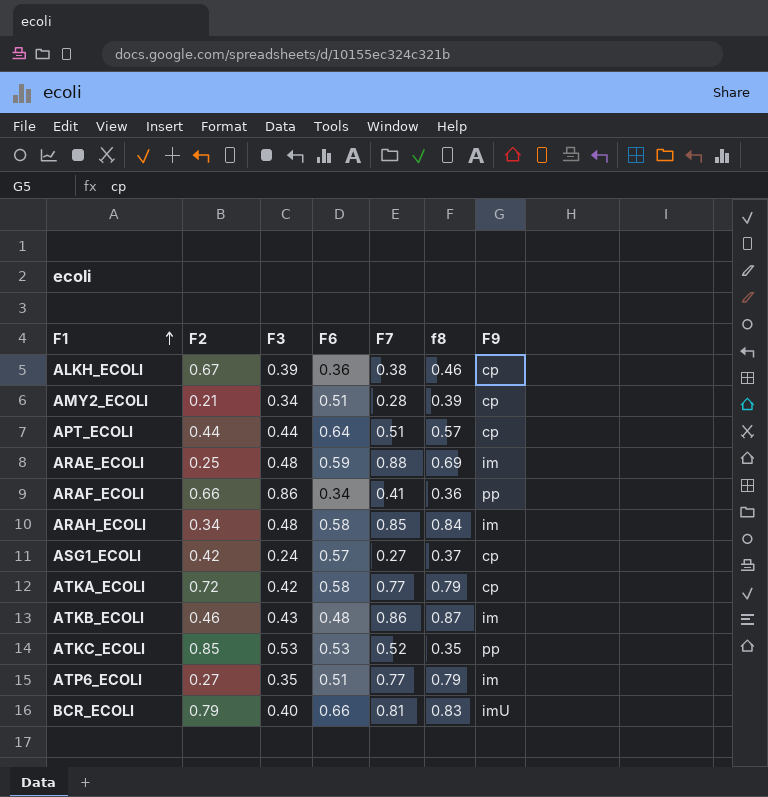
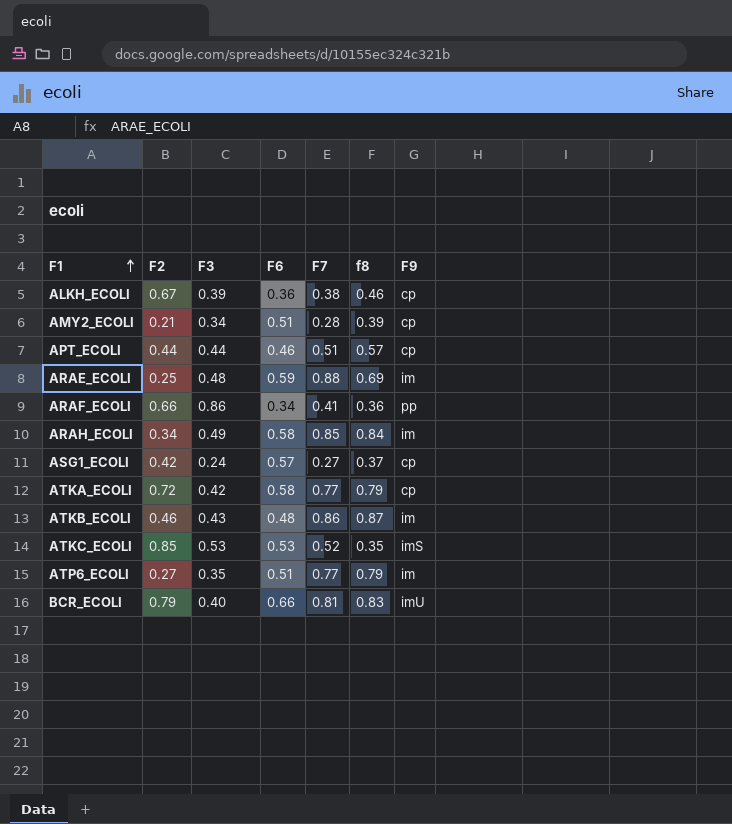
APT_ECOLI | F6: 0.64 -> 0.46
ARAH_ECOLI | F3: 0.48 -> 0.49
ATKC_ECOLI | F9: pp -> imS

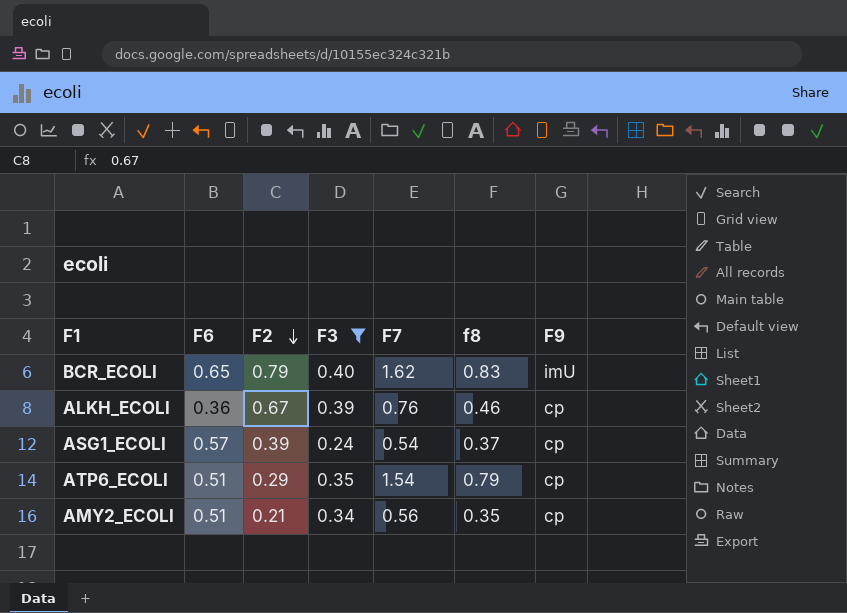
filter: none -> F3 <= 0.40
row order: F1 ascending -> F2 descending
column F6 | position: 4 -> 2
BCR_ECOLI | F6: 0.66 -> 0.65
BCR_ECOLI | F7: 0.81 -> 1.62
ALKH_ECOLI | F7: 0.38 -> 0.76
ASG1_ECOLI | F2: 0.42 -> 0.39
ASG1_ECOLI | F7: 0.27 -> 0.54
ATP6_ECOLI | F2: 0.27 -> 0.29
ATP6_ECOLI | F7: 0.77 -> 1.54
ATP6_ECOLI | F9: im -> cp
AMY2_ECOLI | F7: 0.28 -> 0.56
AMY2_ECOLI | f8: 0.39 -> 0.35

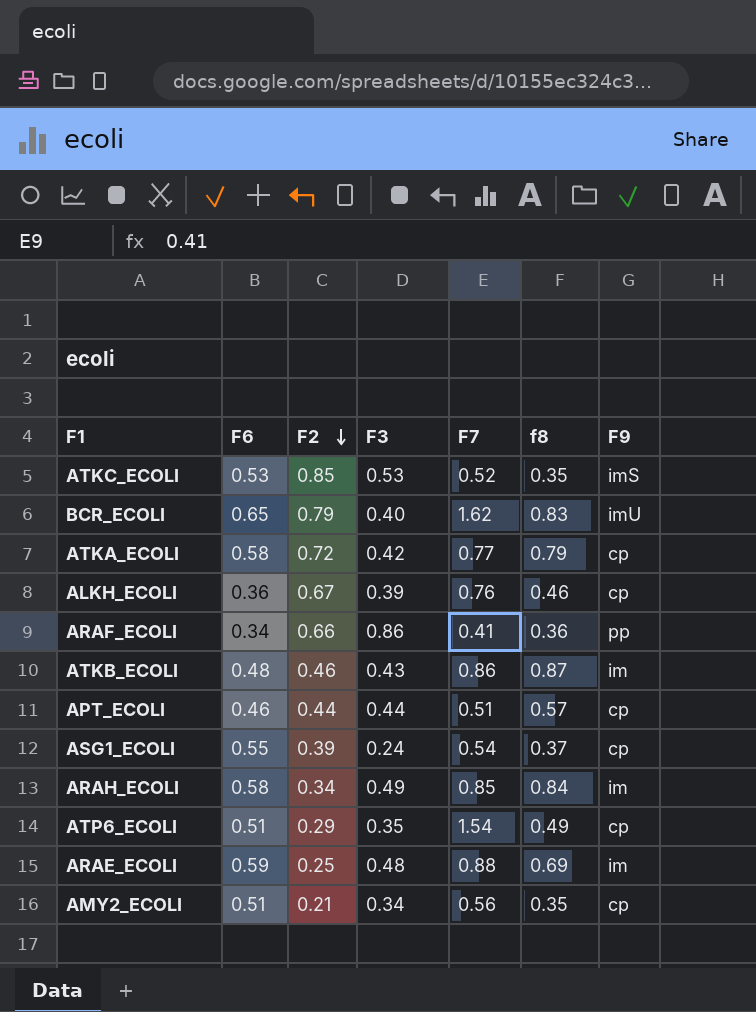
filter: F3 <= 0.40 -> none
ASG1_ECOLI | F6: 0.57 -> 0.55
ATP6_ECOLI | f8: 0.79 -> 0.49

